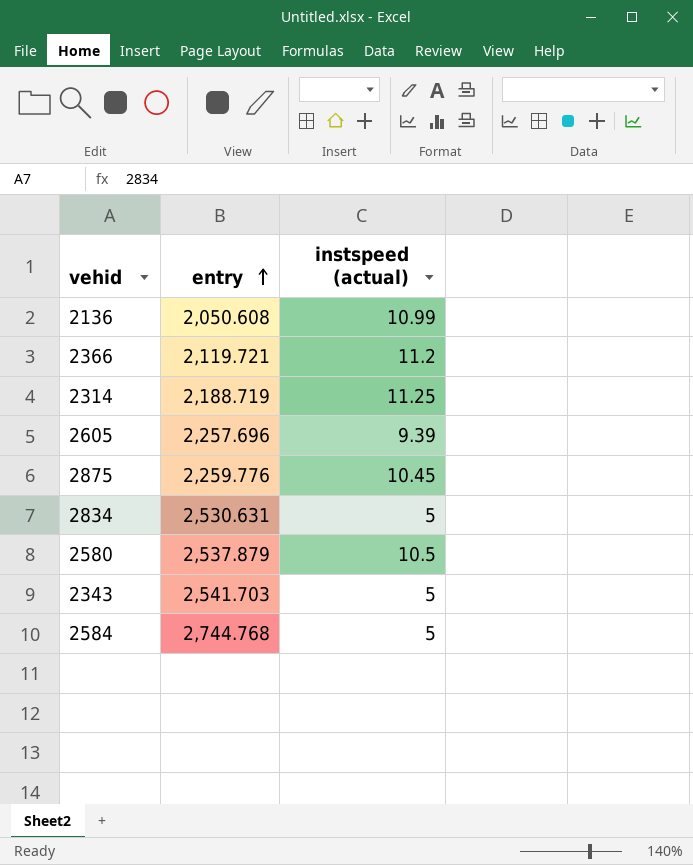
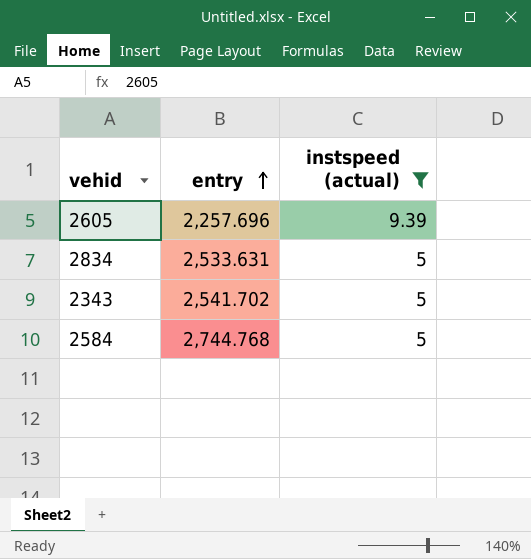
filter: none -> instspeed (actual) <= 9.39
2834 | entry: 2,530.631 -> 2,533.631
2343 | entry: 2,541.703 -> 2,541.702

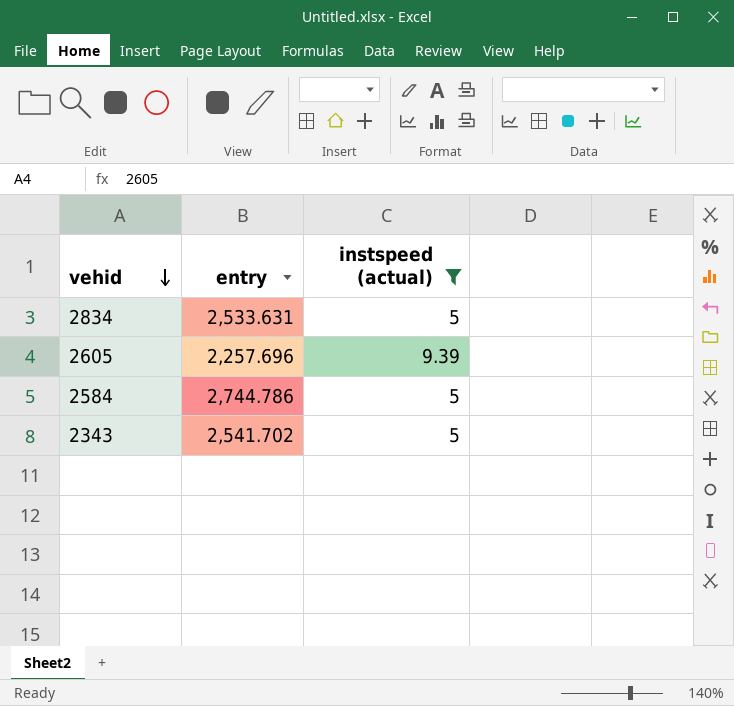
row order: entry ascending -> vehid descending
2584 | entry: 2,744.768 -> 2,744.786

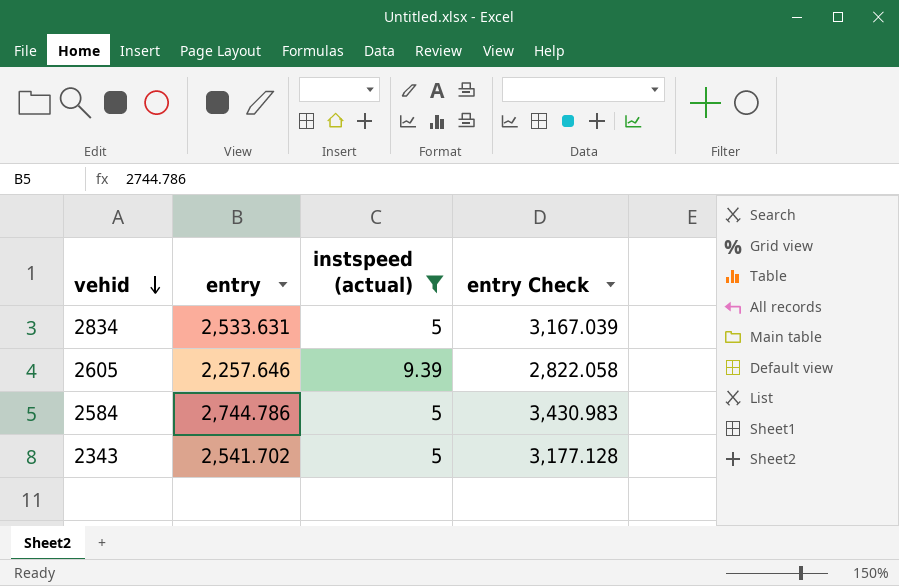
column entry Check | formula: none -> [entry] * 1.25
2605 | entry: 2,257.696 -> 2,257.646

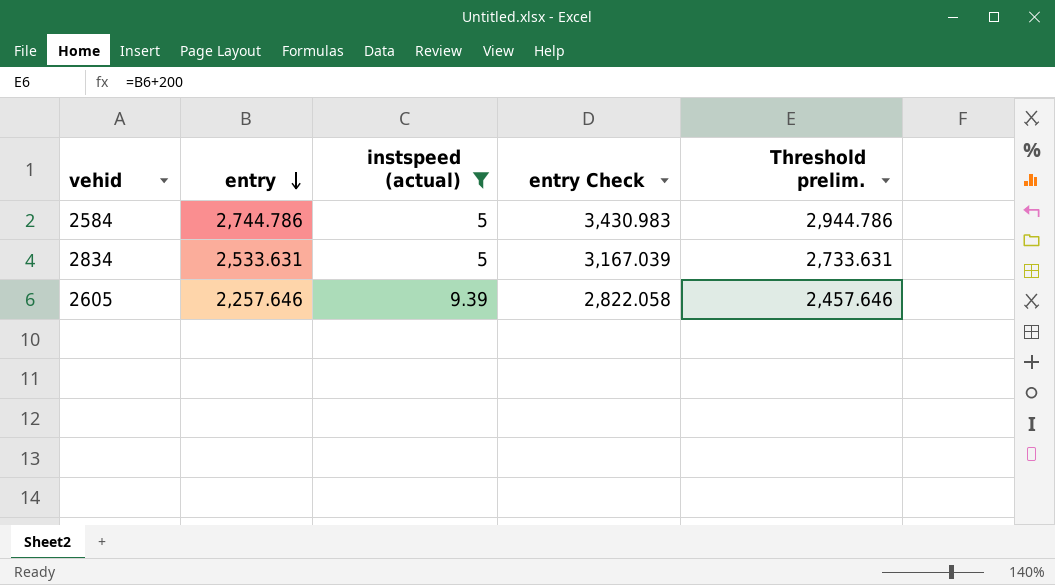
row order: vehid descending -> entry descending
column Threshold prelim. | formula: none -> [entry] + 200
row 2343: 2,541.702 | 5 | 3,177.128 -> none

